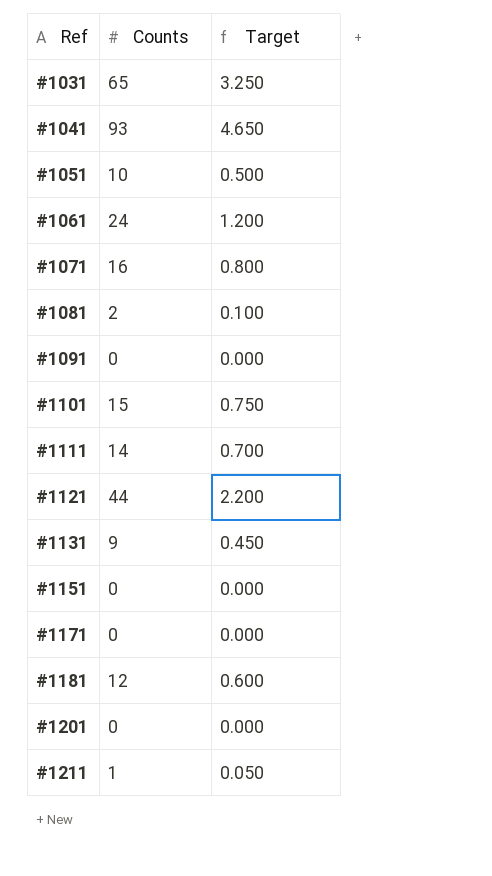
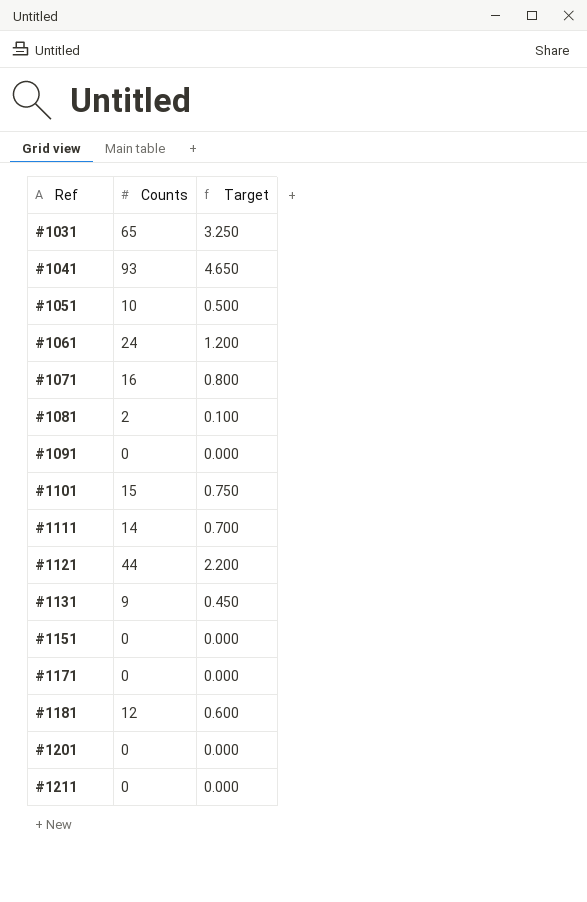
#1211 | Counts: 1 -> 0
#1211 | Target: 0.050 -> 0.000

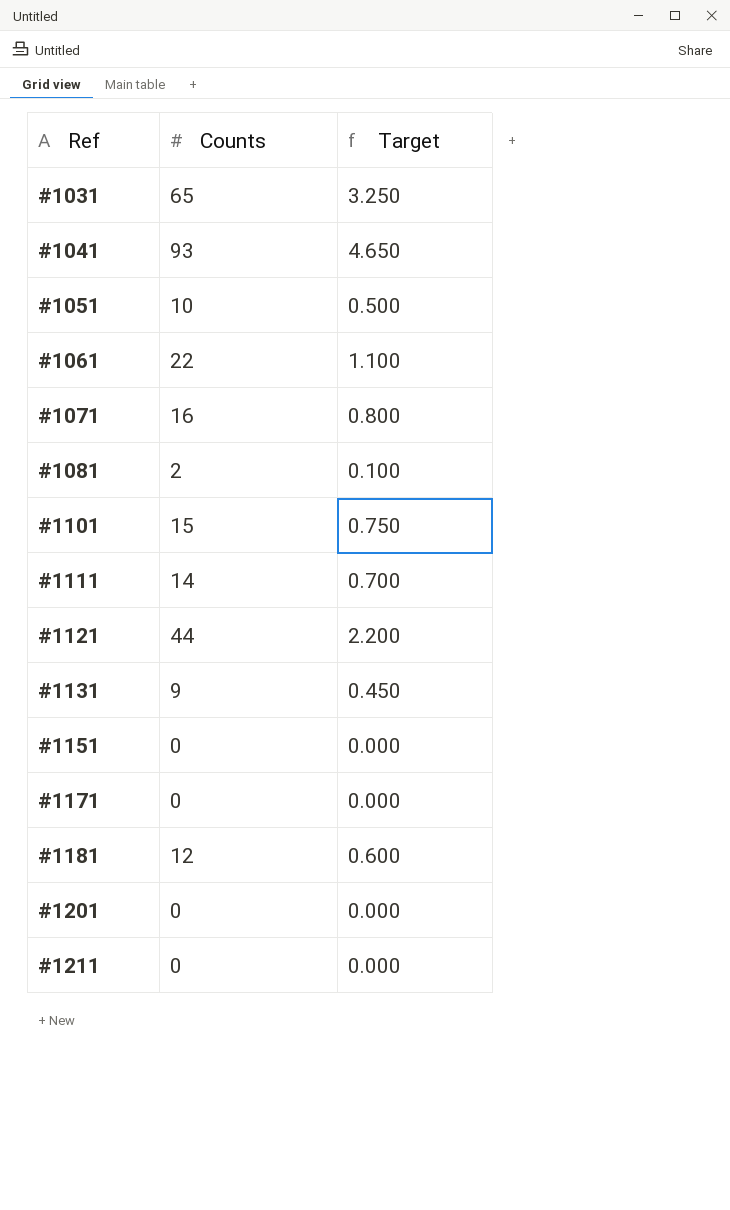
row #1091: 0 | 0.000 -> none
#1061 | Counts: 24 -> 22
#1061 | Target: 1.200 -> 1.100

